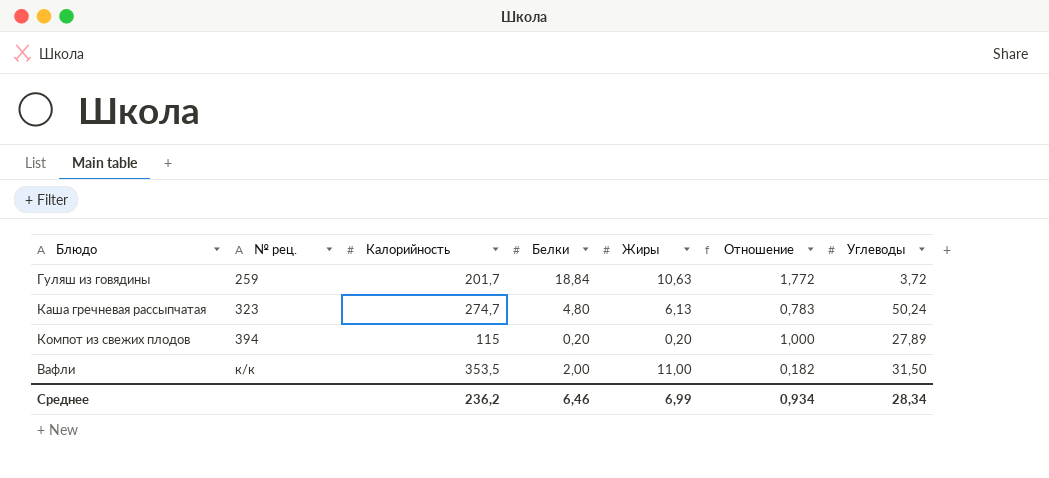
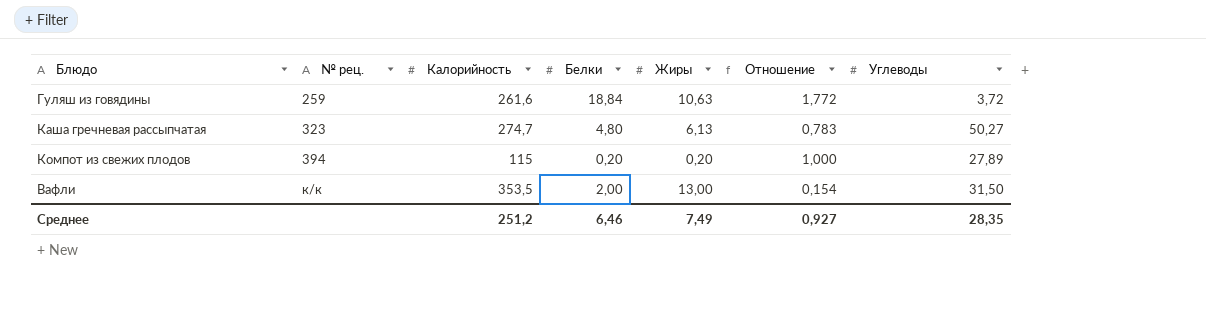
Гуляш из говядины | Калорийность: 201,7 -> 261,6
Каша гречневая рассыпчатая | Углеводы: 50,24 -> 50,27
Вафли | Жиры: 11,00 -> 13,00
Вафли | Отношение: 0,182 -> 0,154
Среднее | Калорийность: 236,2 -> 251,2
Среднее | Жиры: 6,99 -> 7,49
Среднее | Отношение: 0,934 -> 0,927
Среднее | Углеводы: 28,34 -> 28,35

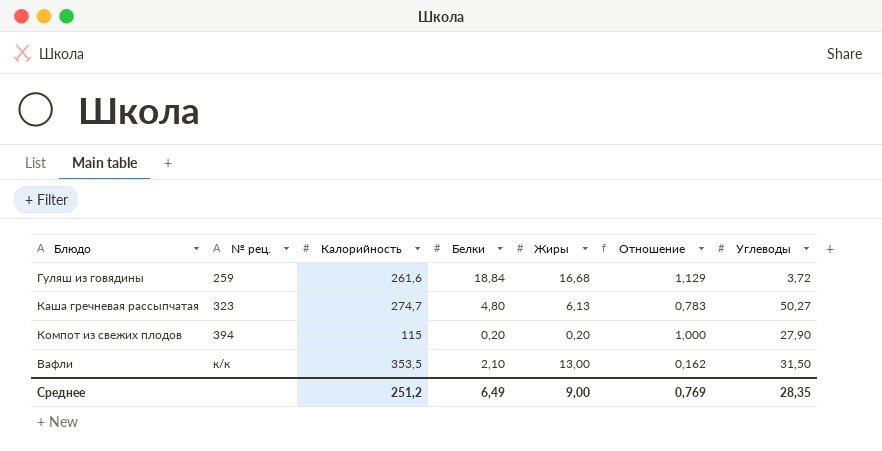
Гуляш из говядины | Жиры: 10,63 -> 16,68
Гуляш из говядины | Отношение: 1,772 -> 1,129
Компот из свежих плодов | Углеводы: 27,89 -> 27,90
Вафли | Белки: 2,00 -> 2,10
Вафли | Отношение: 0,154 -> 0,162
Среднее | Белки: 6,46 -> 6,49
Среднее | Жиры: 7,49 -> 9,00
Среднее | Отношение: 0,927 -> 0,769

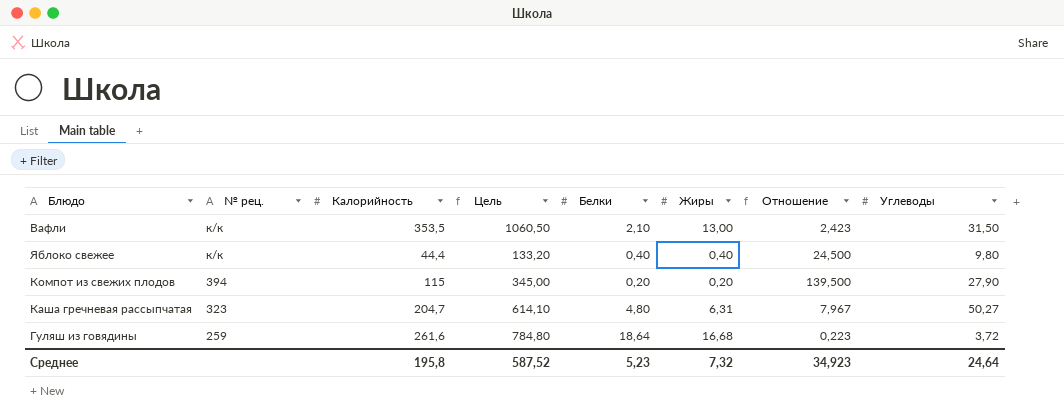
row order: № рец. ascending -> № рец. descending
column Цель | formula: none -> [Калорийность] * 3
column Отношение | formula: [Белки] / [Жиры] -> [Углеводы] / [Жиры]
row Яблоко свежее: none -> к/к | 44,4 | 133,20 | 0,40 | 0,40 | 24,500 | 9,80
Каша гречневая рассыпчатая | Калорийность: 274,7 -> 204,7
Каша гречневая рассыпчатая | Жиры: 6,13 -> 6,31
Гуляш из говядины | Белки: 18,84 -> 18,64
Среднее | Калорийность: 251,2 -> 195,8
Среднее | Белки: 6,49 -> 5,23
Среднее | Жиры: 9,00 -> 7,32
Среднее | Отношение: 0,769 -> 34,923
Среднее | Углеводы: 28,35 -> 24,64

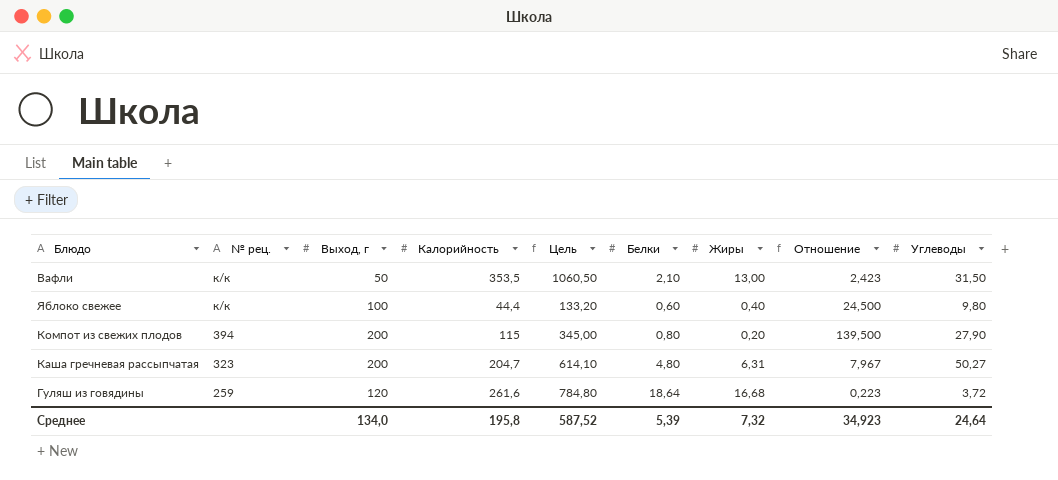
column Выход, г | position: none -> 3
Яблоко свежее | Белки: 0,40 -> 0,60
Компот из свежих плодов | Белки: 0,20 -> 0,80
Среднее | Белки: 5,23 -> 5,39

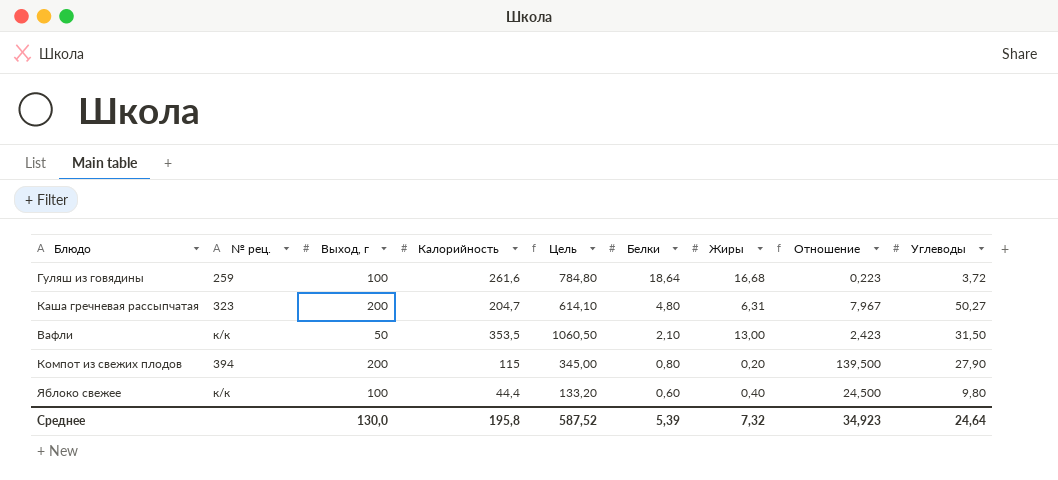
row order: № рец. descending -> Белки descending
Гуляш из говядины | Выход, г: 120 -> 100
Среднее | Выход, г: 134,0 -> 130,0

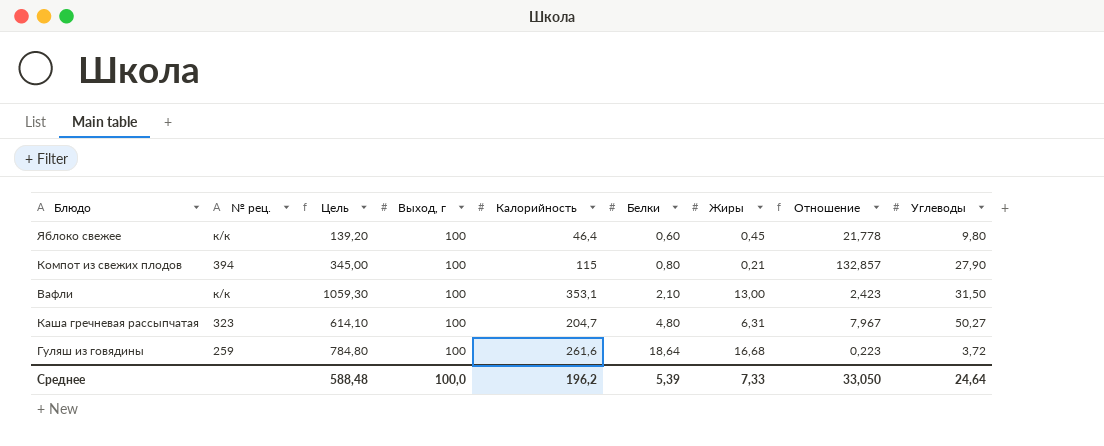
row order: Белки descending -> Белки ascending
column Цель | position: 5 -> 3
Яблоко свежее | Цель: 133,20 -> 139,20
Яблоко свежее | Калорийность: 44,4 -> 46,4
Яблоко свежее | Жиры: 0,40 -> 0,45
Яблоко свежее | Отношение: 24,500 -> 21,778
Компот из свежих плодов | Выход, г: 200 -> 100
Компот из свежих плодов | Жиры: 0,20 -> 0,21
Компот из свежих плодов | Отношение: 139,500 -> 132,857
Вафли | Цель: 1060,50 -> 1059,30
Вафли | Выход, г: 50 -> 100
Вафли | Калорийность: 353,5 -> 353,1
Каша гречневая рассыпчатая | Выход, г: 200 -> 100
Среднее | Цель: 587,52 -> 588,48
Среднее | Выход, г: 130,0 -> 100,0
Среднее | Калорийность: 195,8 -> 196,2
Среднее | Жиры: 7,32 -> 7,33
Среднее | Отношение: 34,923 -> 33,050

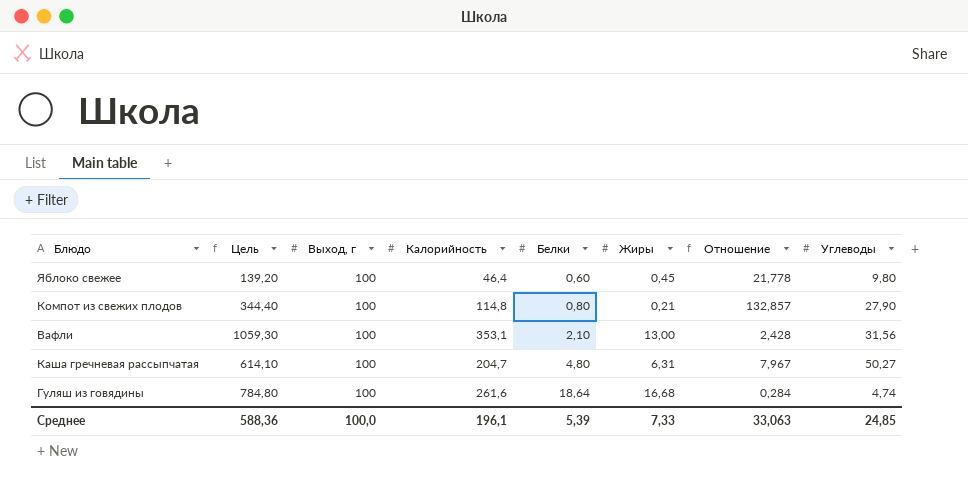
column № рец. | position: 2 -> none
Компот из свежих плодов | Цель: 345,00 -> 344,40
Компот из свежих плодов | Калорийность: 115 -> 114,8
Вафли | Отношение: 2,423 -> 2,428
Вафли | Углеводы: 31,50 -> 31,56
Гуляш из говядины | Отношение: 0,223 -> 0,284
Гуляш из говядины | Углеводы: 3,72 -> 4,74
Среднее | Цель: 588,48 -> 588,36
Среднее | Калорийность: 196,2 -> 196,1
Среднее | Отношение: 33,050 -> 33,063
Среднее | Углеводы: 24,64 -> 24,85

